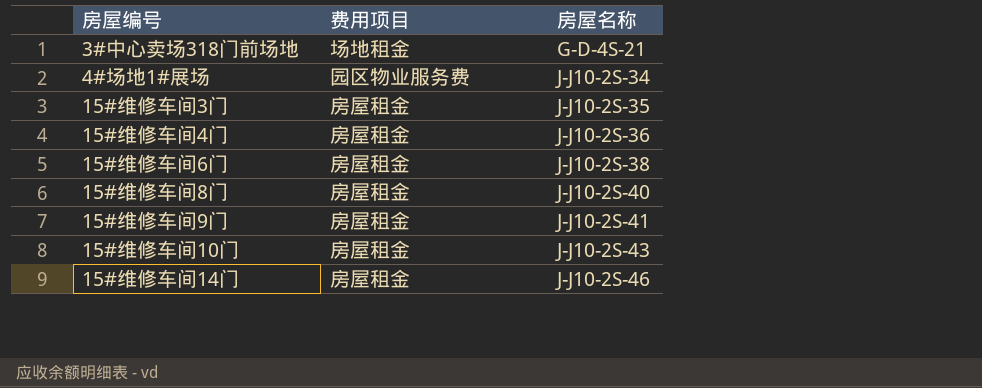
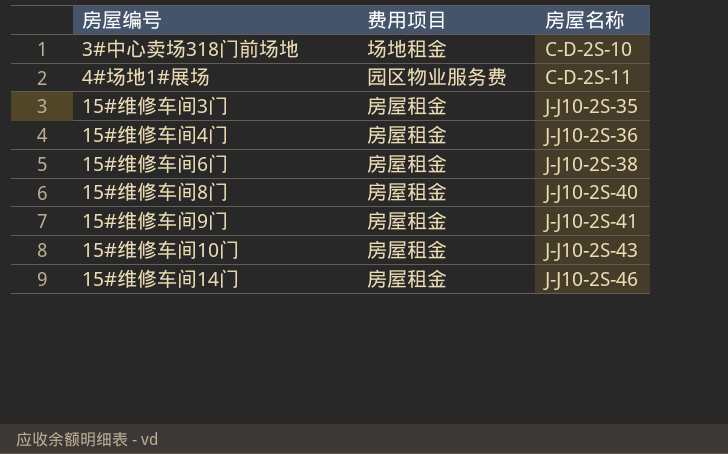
3#中心卖场318门前场地 | 房屋名称: G-D-4S-21 -> C-D-2S-10
4#场地1#展场 | 房屋名称: J-J10-2S-34 -> C-D-2S-11

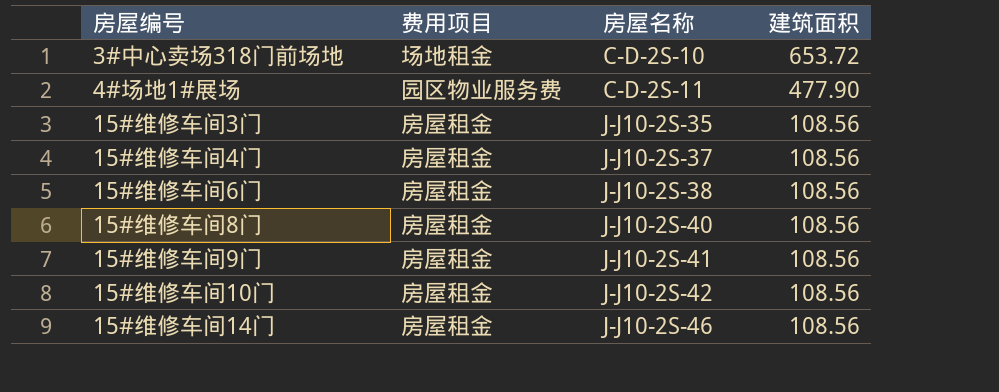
column 建筑面积 | position: none -> 4
15#维修车间4门 | 房屋名称: J-J10-2S-36 -> J-J10-2S-37
15#维修车间10门 | 房屋名称: J-J10-2S-43 -> J-J10-2S-42

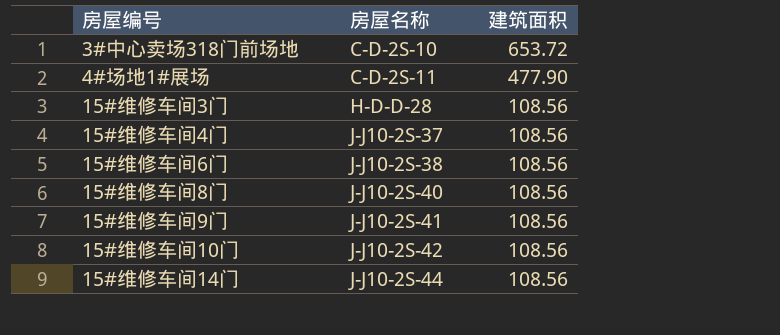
column 费用项目 | position: 2 -> none
15#维修车间3门 | 房屋名称: J-J10-2S-35 -> H-D-D-28
15#维修车间14门 | 房屋名称: J-J10-2S-46 -> J-J10-2S-44

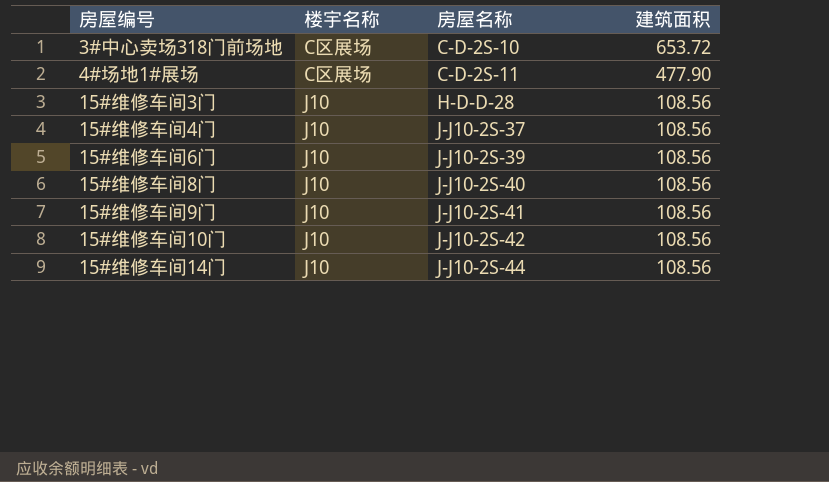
column 楼宇名称 | position: none -> 2
15#维修车间6门 | 房屋名称: J-J10-2S-38 -> J-J10-2S-39

